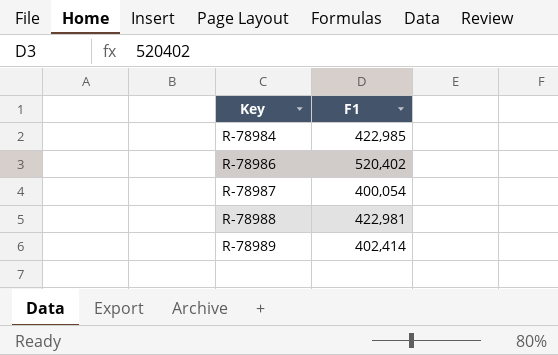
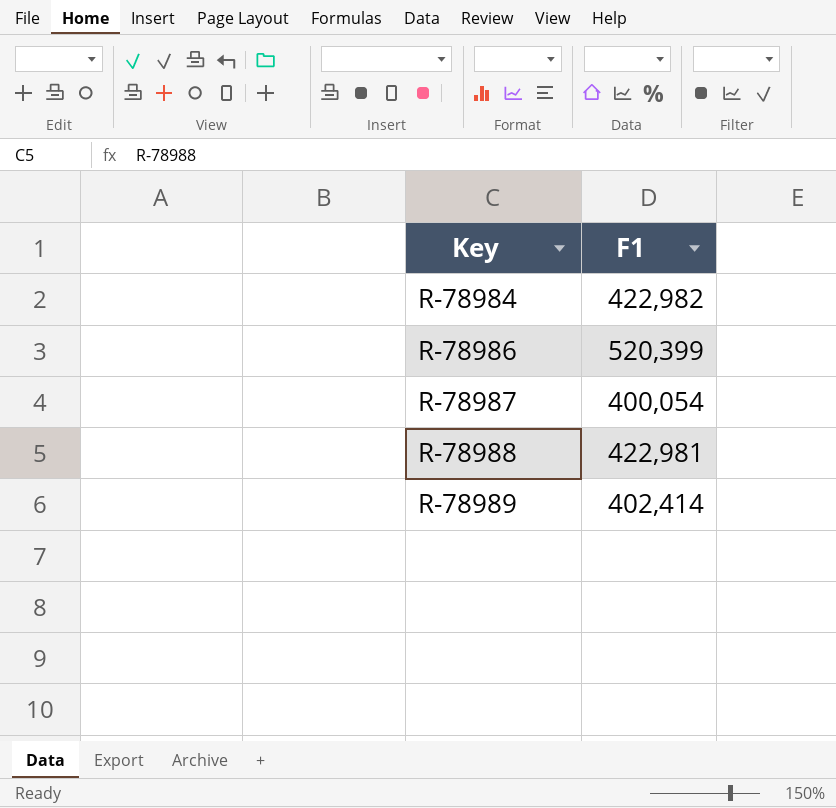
R-78984 | F1: 422,985 -> 422,982
R-78986 | F1: 520,402 -> 520,399

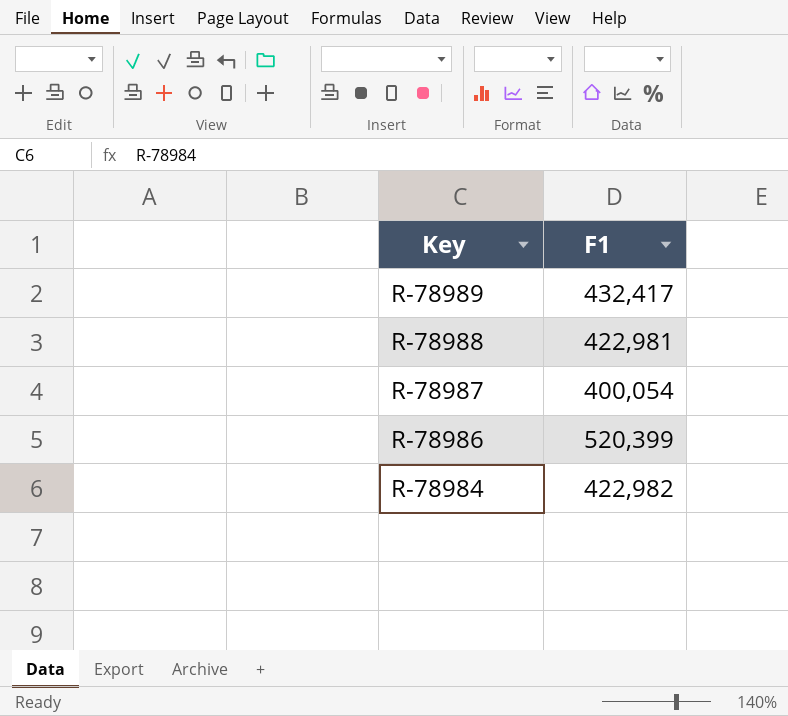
row order: Key ascending -> Key descending
R-78989 | F1: 402,414 -> 432,417

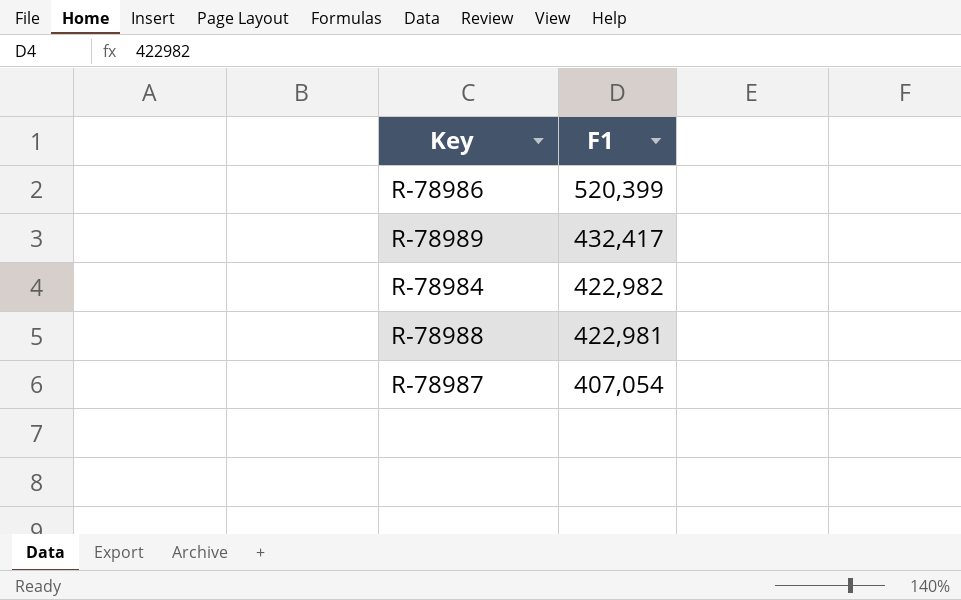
row order: Key descending -> F1 descending
R-78987 | F1: 400,054 -> 407,054

